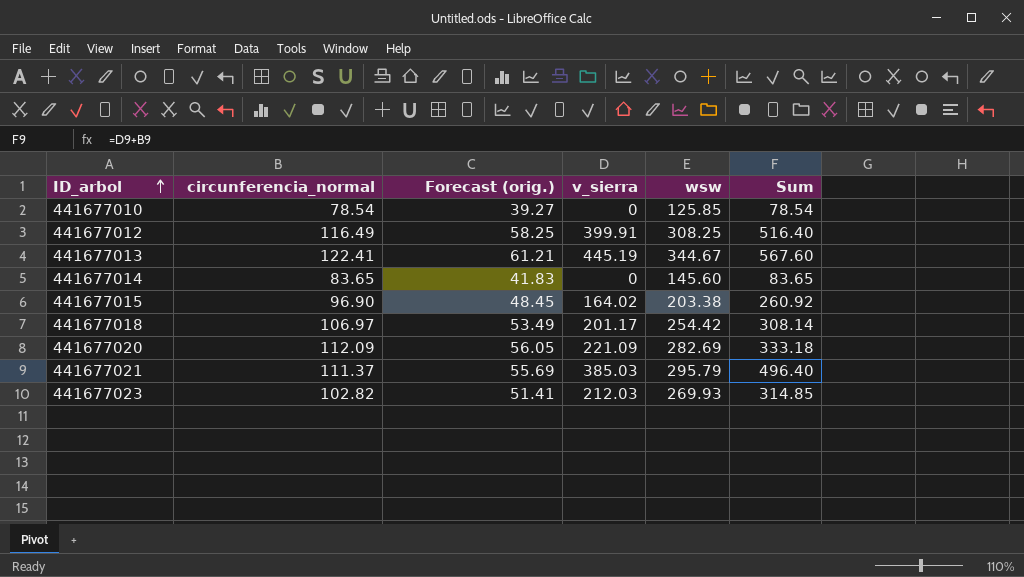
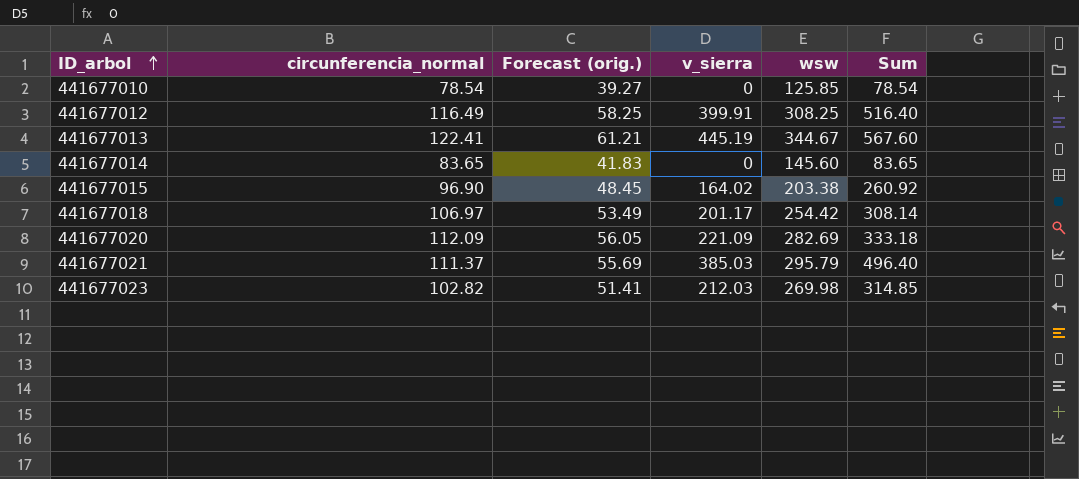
441677023 | wsw: 269.93 -> 269.98

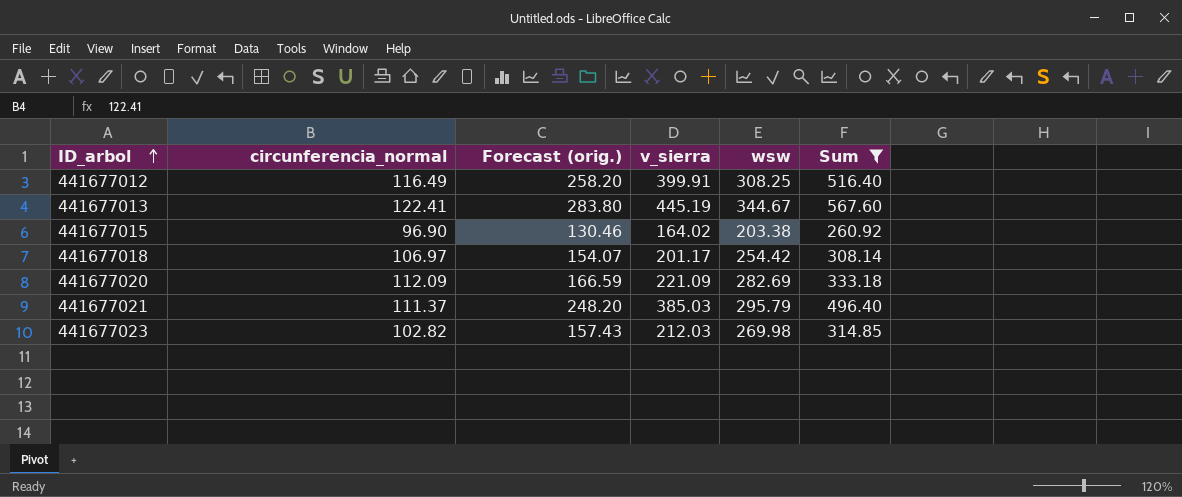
filter: none -> Sum >= 260.92
column Forecast (orig.) | formula: [circunferencia_normal] * 0.5 -> [Sum] * 0.5

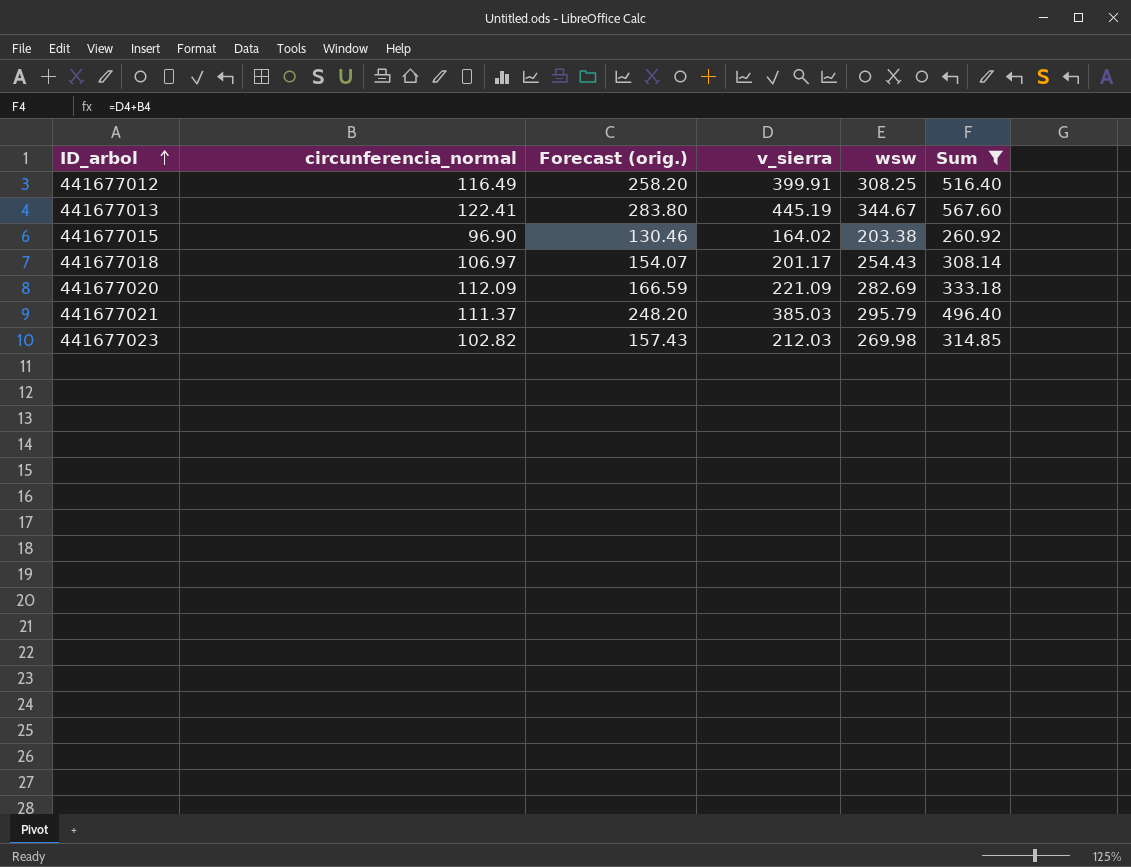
441677018 | wsw: 254.42 -> 254.43

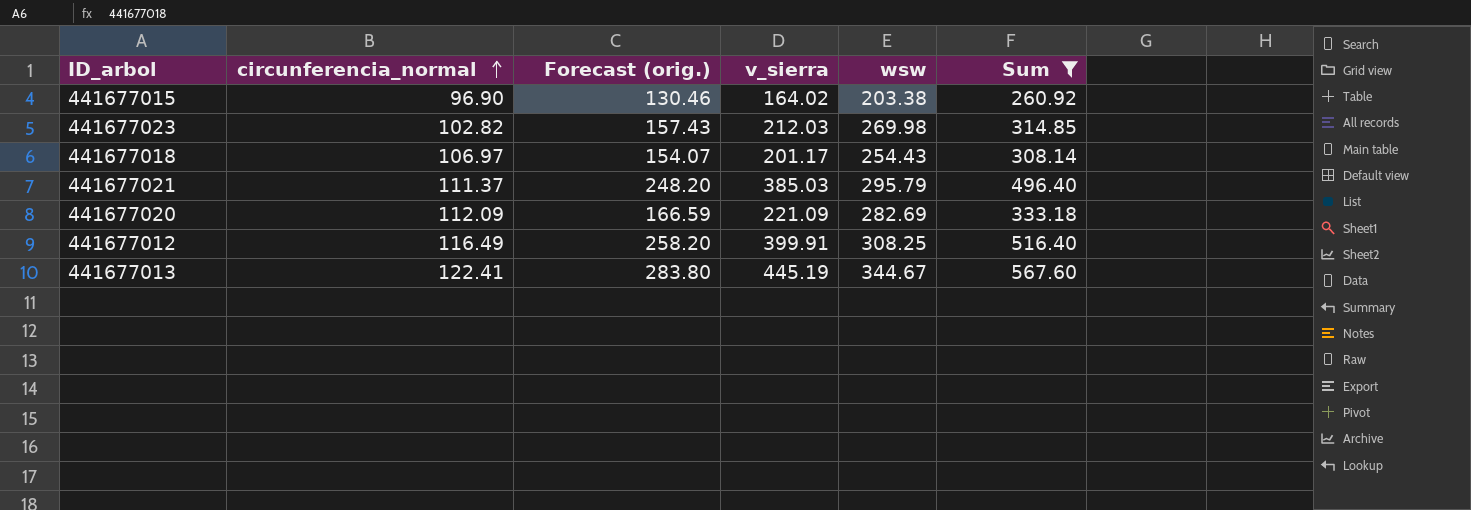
row order: ID_arbol ascending -> circunferencia_normal ascending

